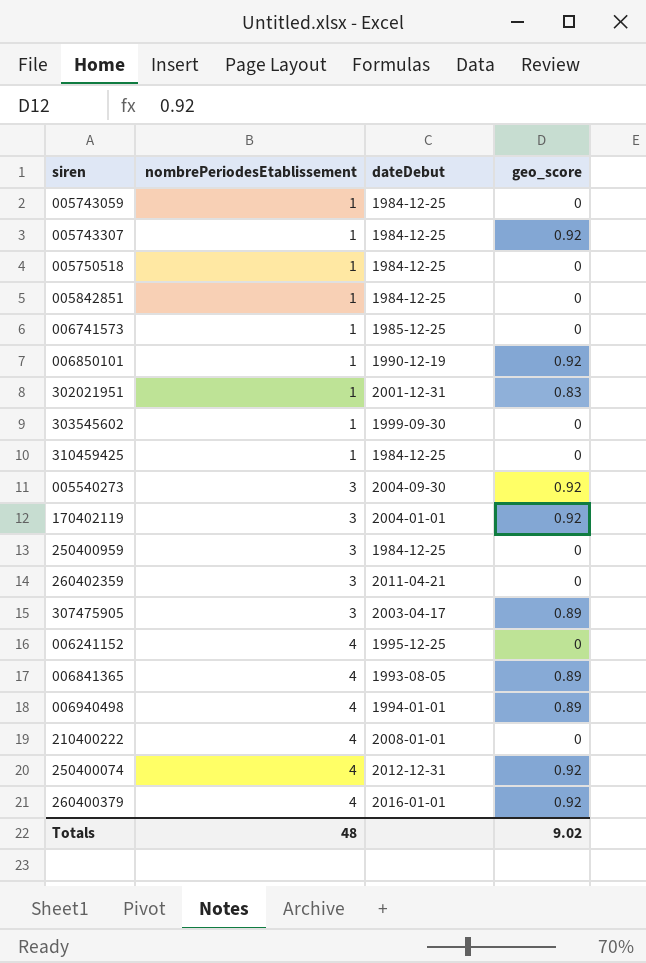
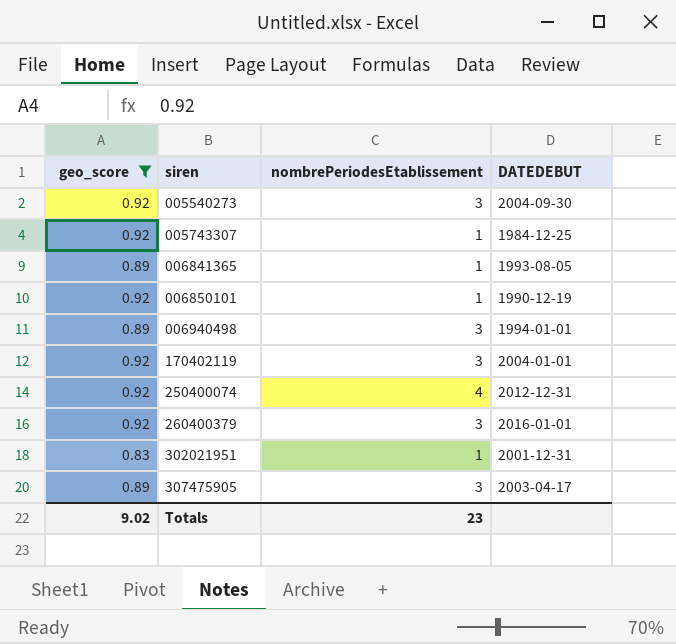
filter: none -> geo_score != 0
row order: nombrePeriodesEtablissement ascending -> siren ascending
column geo_score | position: 4 -> 1
column name: dateDebut -> DATEDEBUT
006841365 | nombrePeriodesEtablissement: 4 -> 1
006940498 | nombrePeriodesEtablissement: 4 -> 3
260400379 | nombrePeriodesEtablissement: 4 -> 3
Totals | nombrePeriodesEtablissement: 48 -> 23

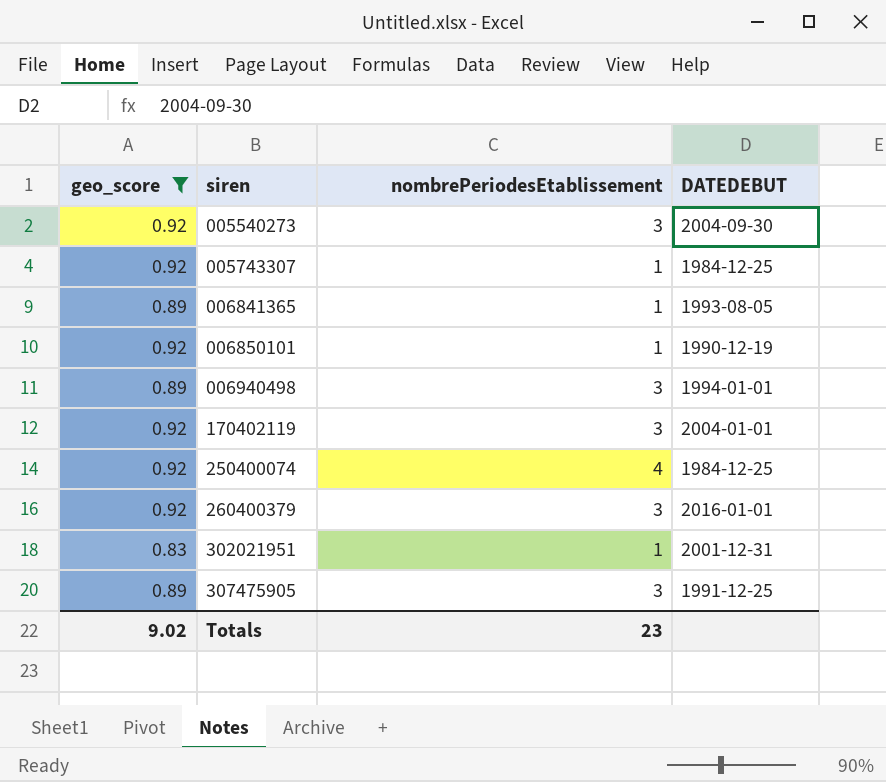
250400074 | DATEDEBUT: 2012-12-31 -> 1984-12-25
307475905 | DATEDEBUT: 2003-04-17 -> 1991-12-25

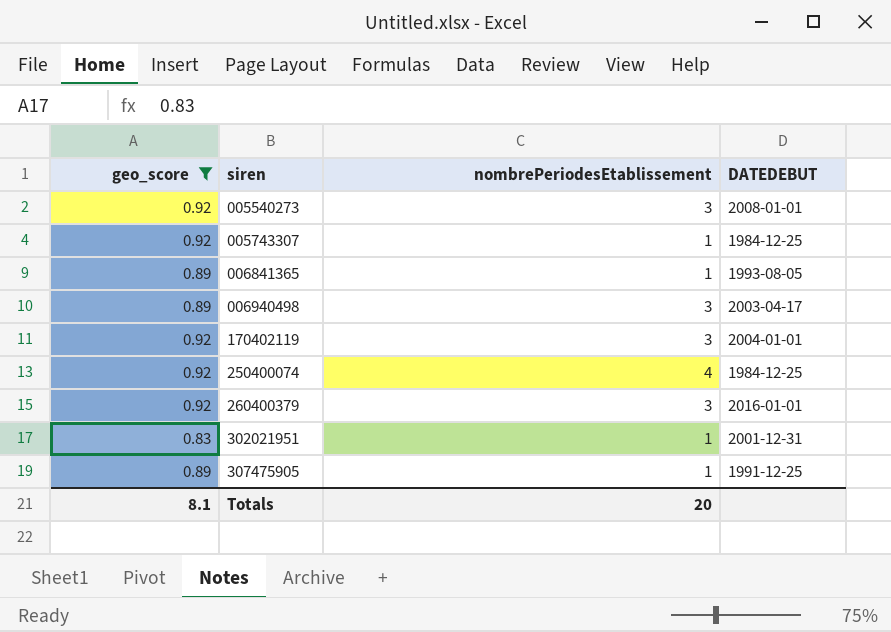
row 006850101: 0.92 | 1 | 1990-12-19 -> none
005540273 | DATEDEBUT: 2004-09-30 -> 2008-01-01
006940498 | DATEDEBUT: 1994-01-01 -> 2003-04-17
307475905 | nombrePeriodesEtablissement: 3 -> 1
Totals | geo_score: 9.02 -> 8.1
Totals | nombrePeriodesEtablissement: 23 -> 20

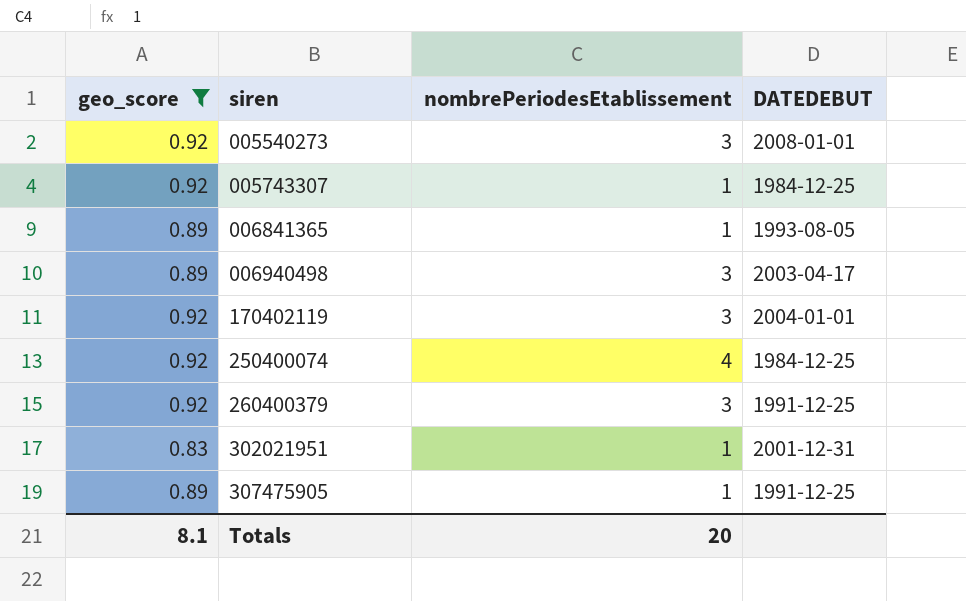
260400379 | DATEDEBUT: 2016-01-01 -> 1991-12-25

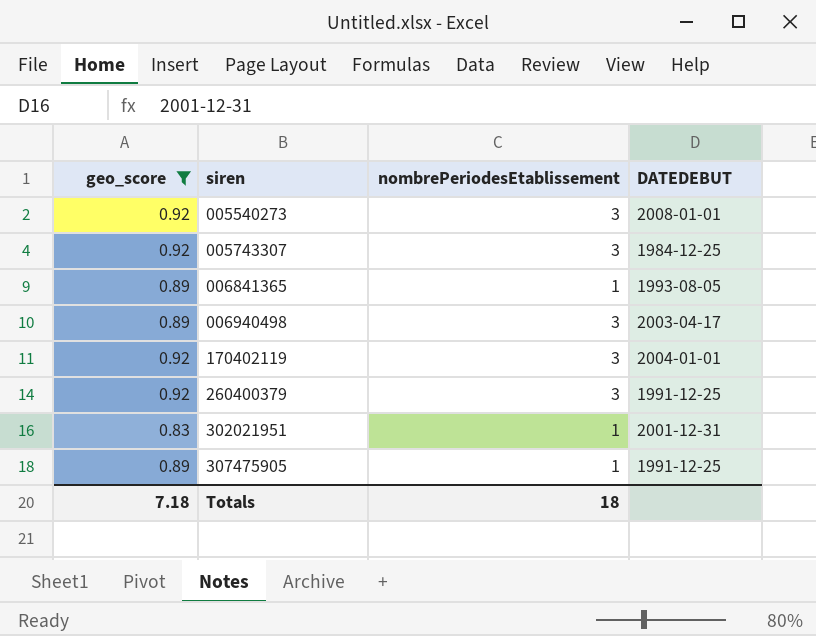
row 250400074: 0.92 | 4 | 1984-12-25 -> none
005743307 | nombrePeriodesEtablissement: 1 -> 3
Totals | geo_score: 8.1 -> 7.18
Totals | nombrePeriodesEtablissement: 20 -> 18

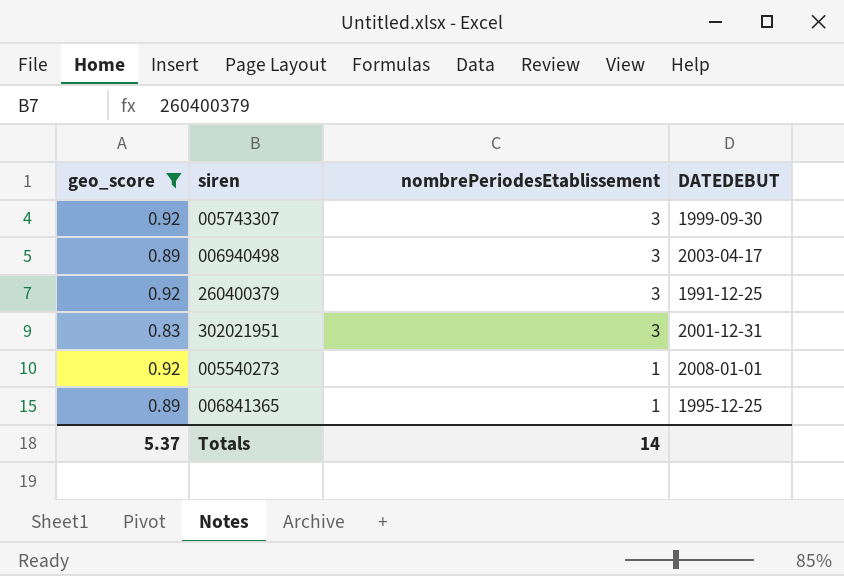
row order: siren ascending -> nombrePeriodesEtablissement descending
row 170402119: 0.92 | 3 | 2004-01-01 -> none
row 307475905: 0.89 | 1 | 1991-12-25 -> none
005743307 | DATEDEBUT: 1984-12-25 -> 1999-09-30
302021951 | nombrePeriodesEtablissement: 1 -> 3
005540273 | nombrePeriodesEtablissement: 3 -> 1
006841365 | DATEDEBUT: 1993-08-05 -> 1995-12-25
Totals | geo_score: 7.18 -> 5.37
Totals | nombrePeriodesEtablissement: 18 -> 14

